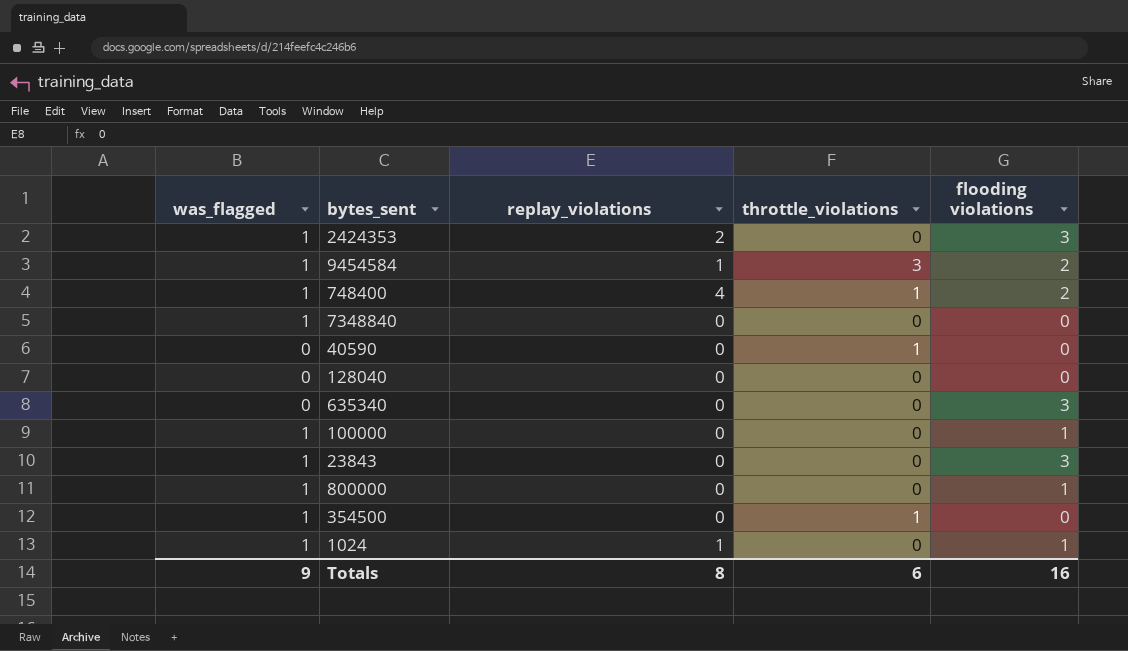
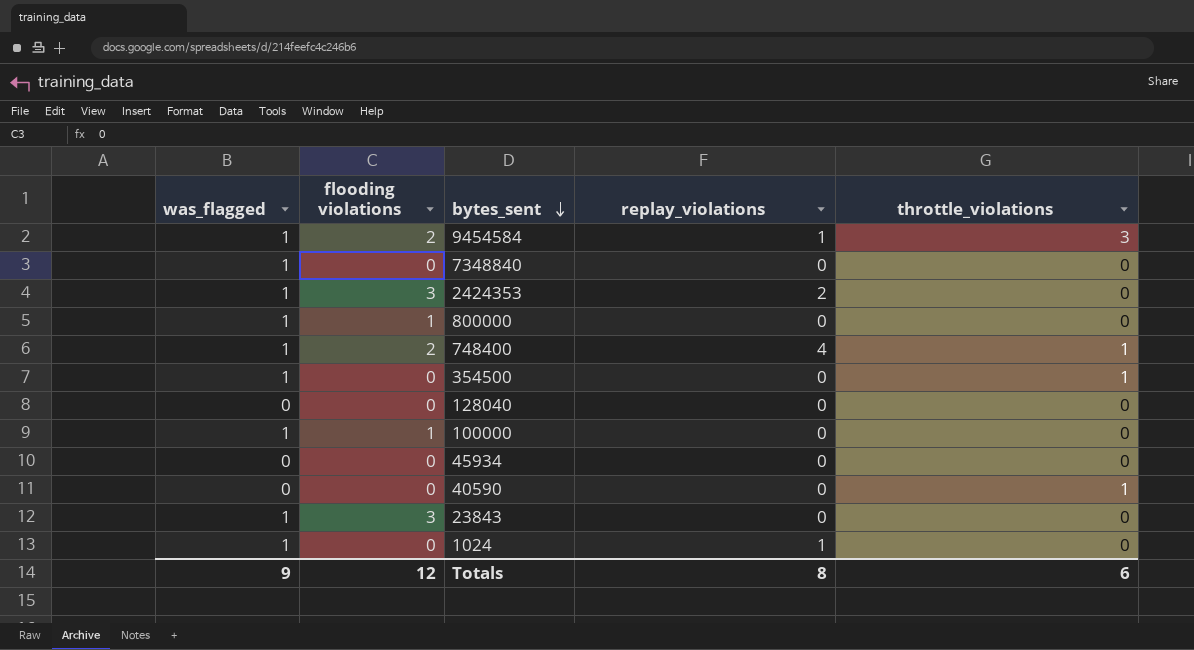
row order: none -> bytes_sent descending
column flooding violations | position: 5 -> 2
row 635340: 0 | 0 | 0 | 3 -> none
row 45934: none -> 0 | 0 | 0 | 0
1024 | flooding violations: 1 -> 0
Totals | flooding violations: 16 -> 12

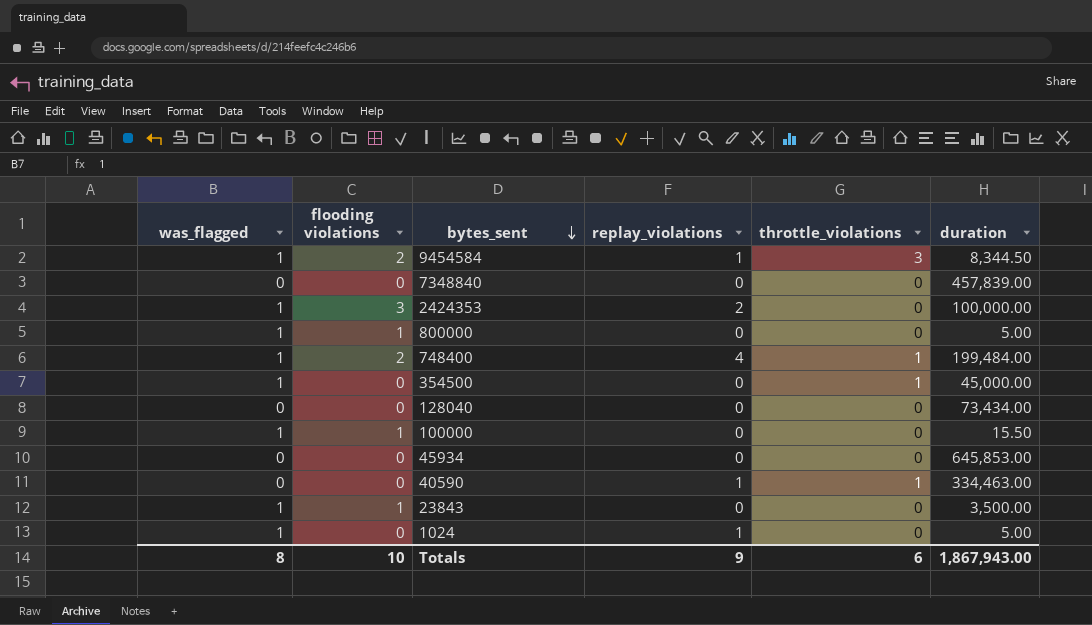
column duration | position: none -> 6
7348840 | was_flagged: 1 -> 0
40590 | replay_violations: 0 -> 1
23843 | flooding violations: 3 -> 1
Totals | was_flagged: 9 -> 8
Totals | flooding violations: 12 -> 10
Totals | replay_violations: 8 -> 9

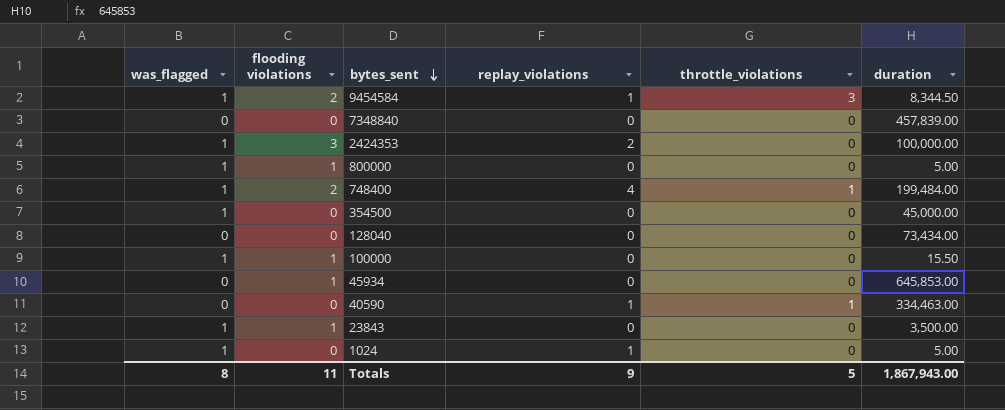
354500 | throttle_violations: 1 -> 0
45934 | flooding violations: 0 -> 1
Totals | flooding violations: 10 -> 11
Totals | throttle_violations: 6 -> 5

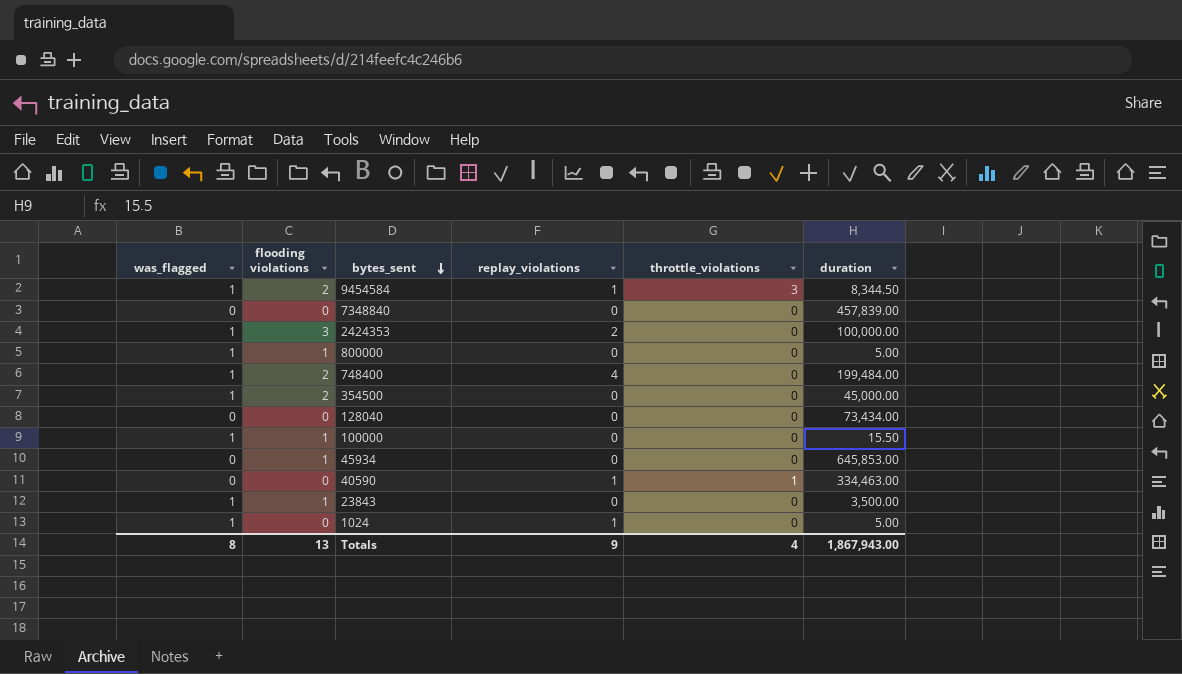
748400 | throttle_violations: 1 -> 0
354500 | flooding violations: 0 -> 2
Totals | flooding violations: 11 -> 13
Totals | throttle_violations: 5 -> 4

